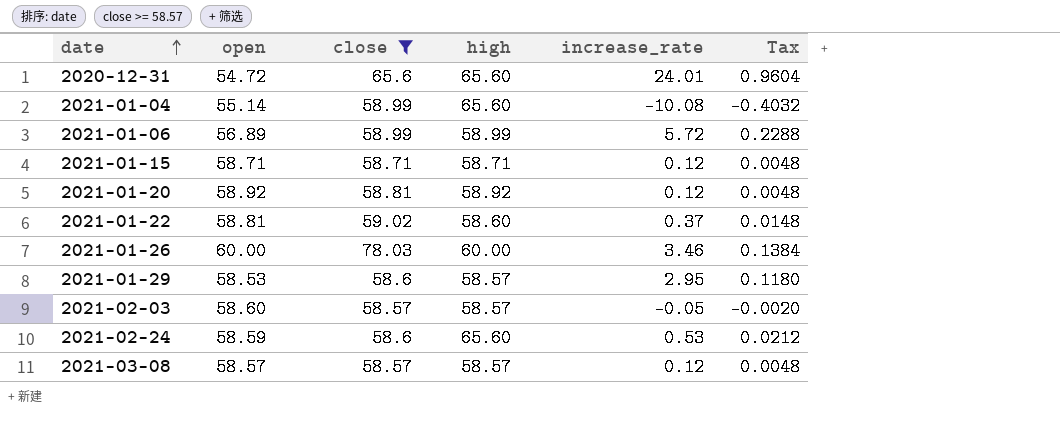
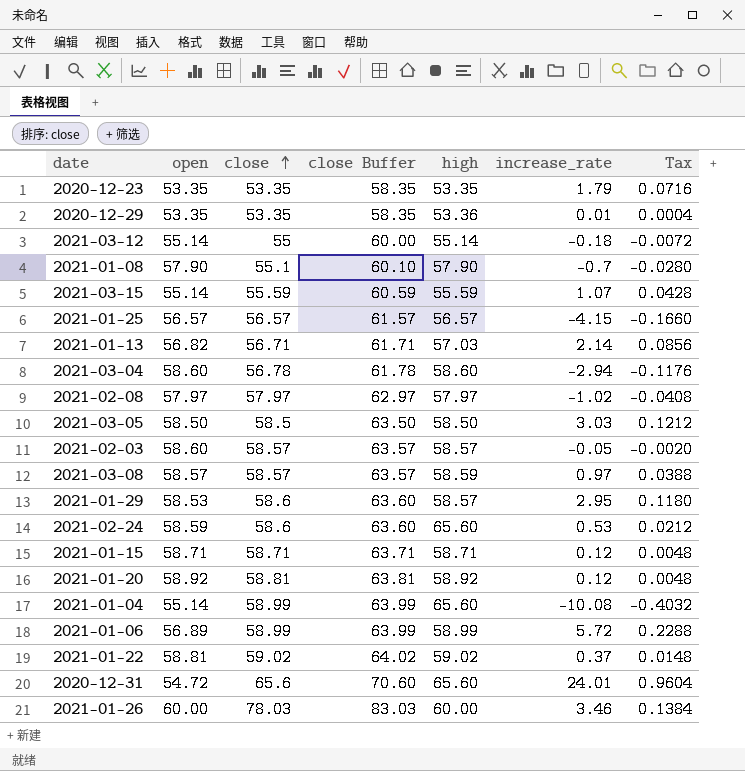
filter: close >= 58.57 -> none
row order: date ascending -> close ascending
column close Buffer | formula: none -> [close] + 5
2021-03-08 | high: 58.57 -> 58.59
2021-03-08 | increase_rate: 0.12 -> 0.97
2021-03-08 | Tax: 0.0048 -> 0.0388
2021-01-22 | high: 58.60 -> 59.02

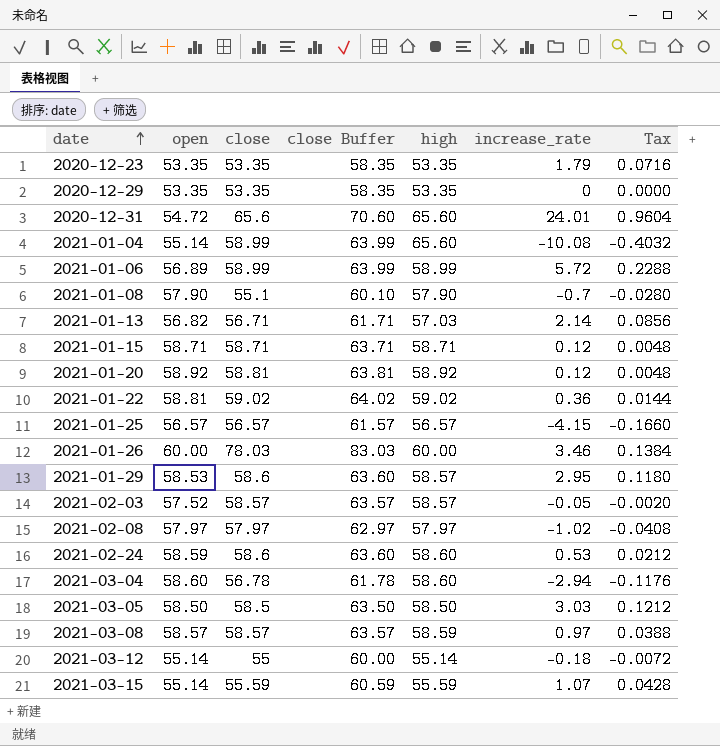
row order: close ascending -> date ascending
2020-12-29 | high: 53.36 -> 53.35
2020-12-29 | increase_rate: 0.01 -> 0
2020-12-29 | Tax: 0.0004 -> 0.0000
2021-01-22 | increase_rate: 0.37 -> 0.36
2021-01-22 | Tax: 0.0148 -> 0.0144
2021-02-03 | open: 58.60 -> 57.52
2021-02-24 | high: 65.60 -> 58.60

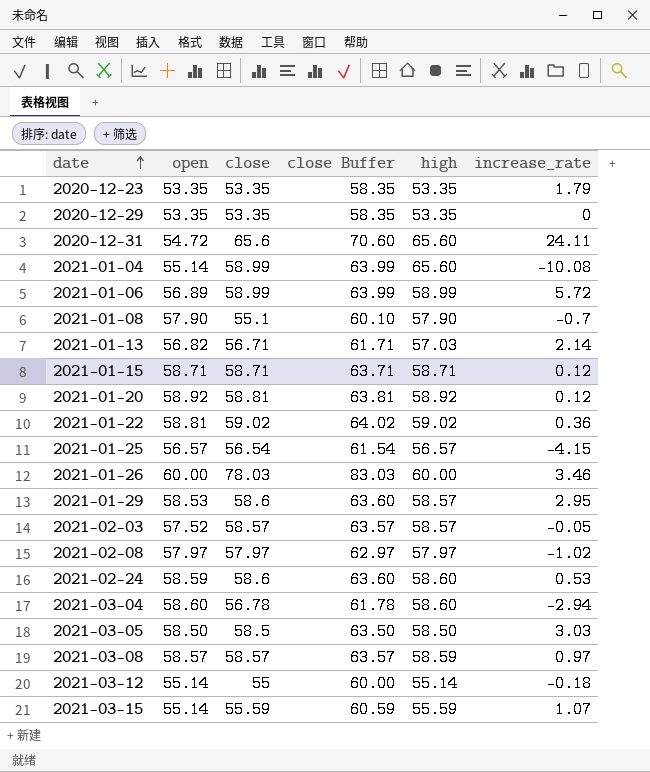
column Tax | formula: [increase_rate] * 0.04 -> none
2020-12-31 | increase_rate: 24.01 -> 24.11
2021-01-25 | close: 56.57 -> 56.54
2021-01-25 | close Buffer: 61.57 -> 61.54

